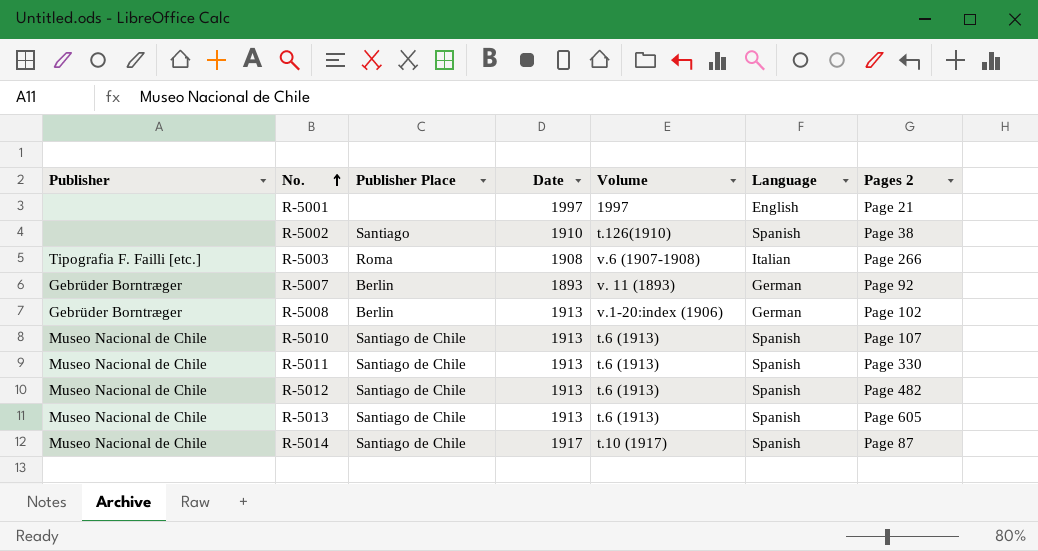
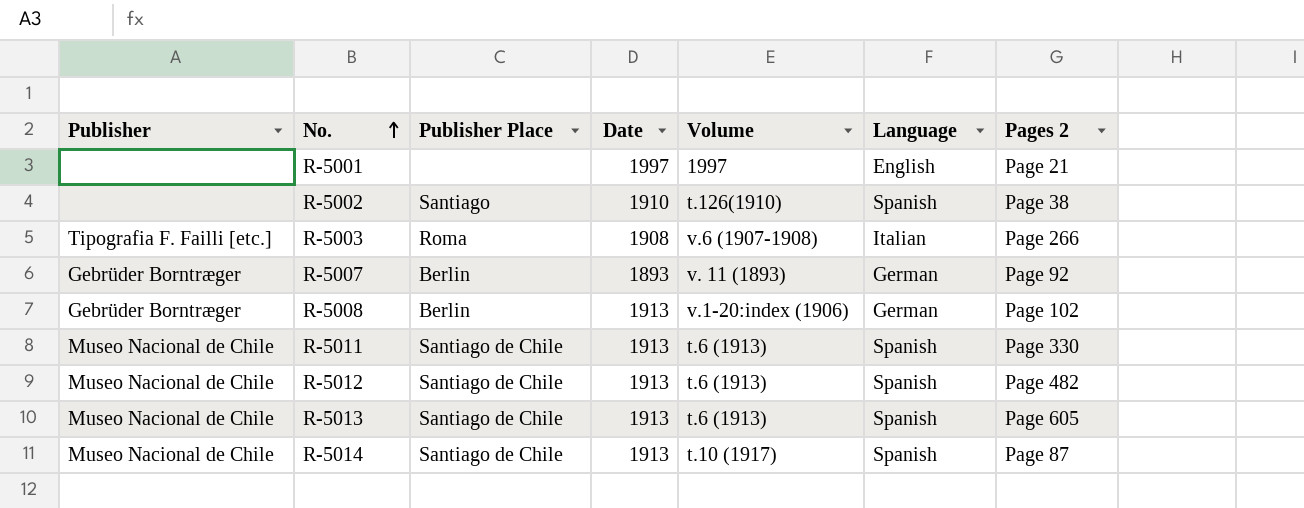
row R-5010: Museo Nacional de Chile | Santiago de Chile | 1913 | t.6 (1913) | Spanish | Page 107 -> none
R-5014 | Date: 1917 -> 1913

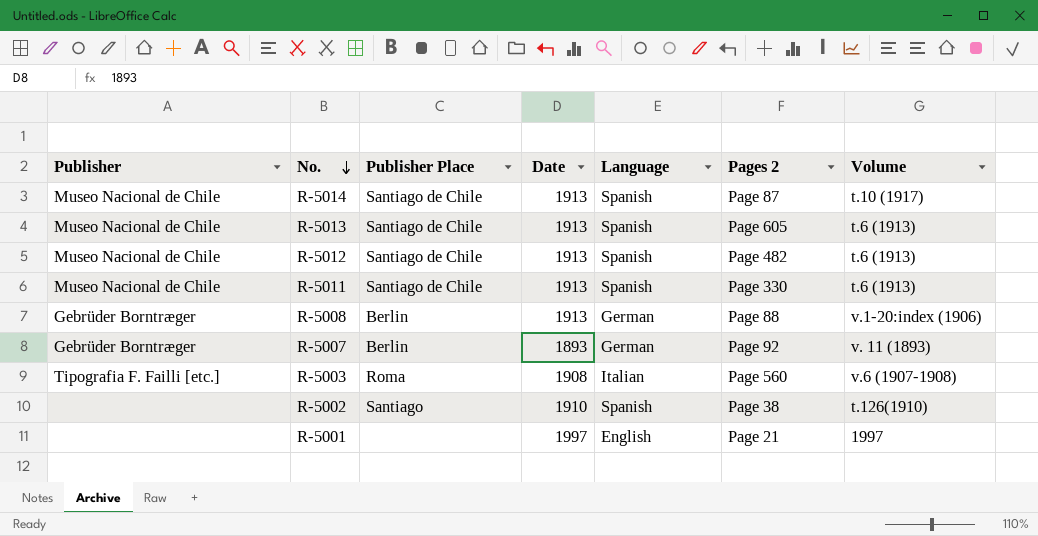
row order: No. ascending -> No. descending
column Volume | position: 5 -> 7
R-5008 | Pages 2: Page 102 -> Page 88
R-5003 | Pages 2: Page 266 -> Page 560

